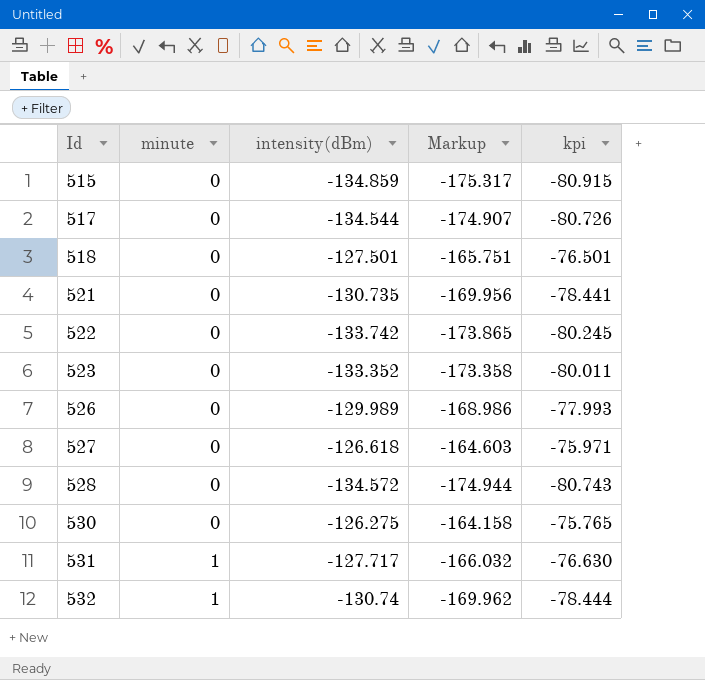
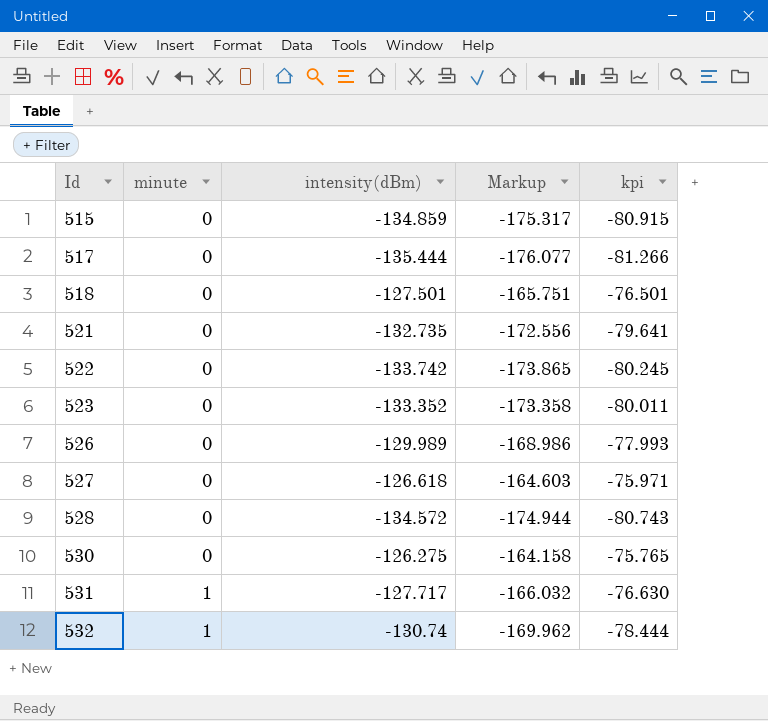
517 | intensity(dBm): -134.544 -> -135.444
517 | Markup: -174.907 -> -176.077
517 | kpi: -80.726 -> -81.266
521 | intensity(dBm): -130.735 -> -132.735
521 | Markup: -169.956 -> -172.556
521 | kpi: -78.441 -> -79.641

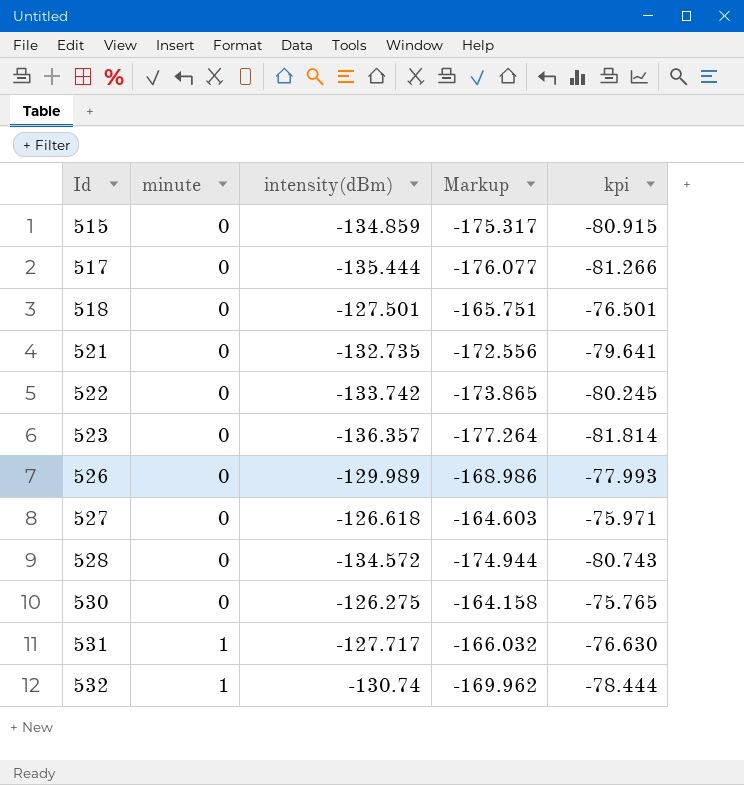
523 | intensity(dBm): -133.352 -> -136.357
523 | Markup: -173.358 -> -177.264
523 | kpi: -80.011 -> -81.814

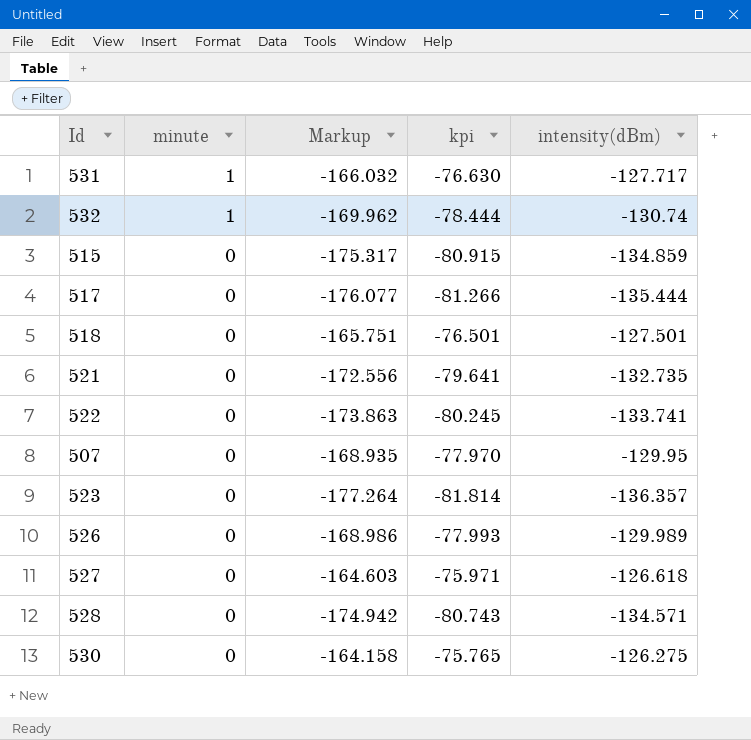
row order: Id ascending -> minute descending
column intensity(dBm) | position: 3 -> 5
522 | Markup: -173.865 -> -173.863
522 | intensity(dBm): -133.742 -> -133.741
row 507: none -> 0 | -168.935 | -77.970 | -129.95
528 | Markup: -174.944 -> -174.942
528 | intensity(dBm): -134.572 -> -134.571

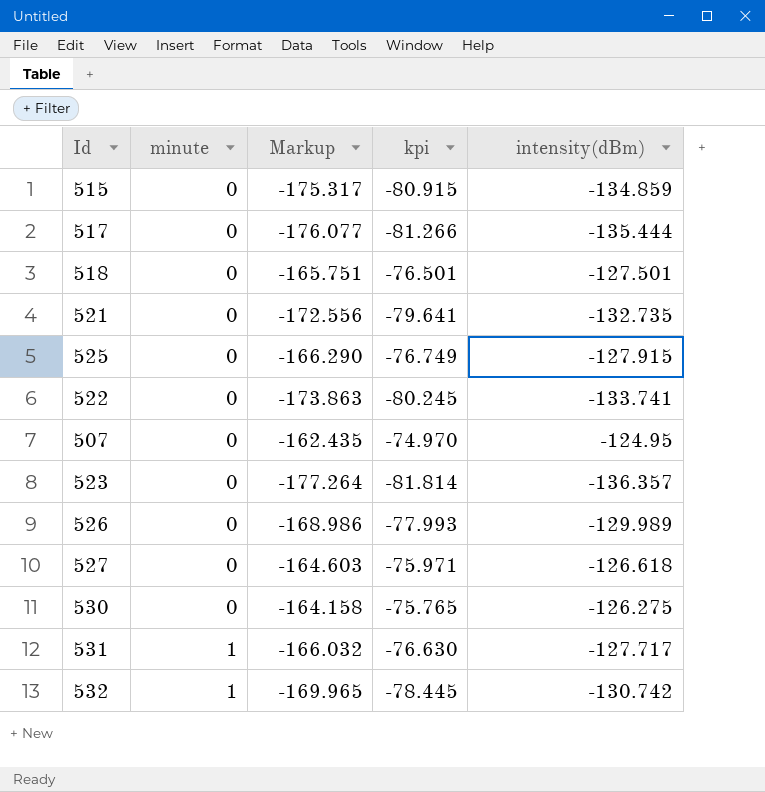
row order: minute descending -> minute ascending
row 528: 0 | -174.942 | -80.743 | -134.571 -> none
row 525: none -> 0 | -166.290 | -76.749 | -127.915
507 | Markup: -168.935 -> -162.435
507 | kpi: -77.970 -> -74.970
507 | intensity(dBm): -129.95 -> -124.95
532 | Markup: -169.962 -> -169.965
532 | kpi: -78.444 -> -78.445
532 | intensity(dBm): -130.74 -> -130.742

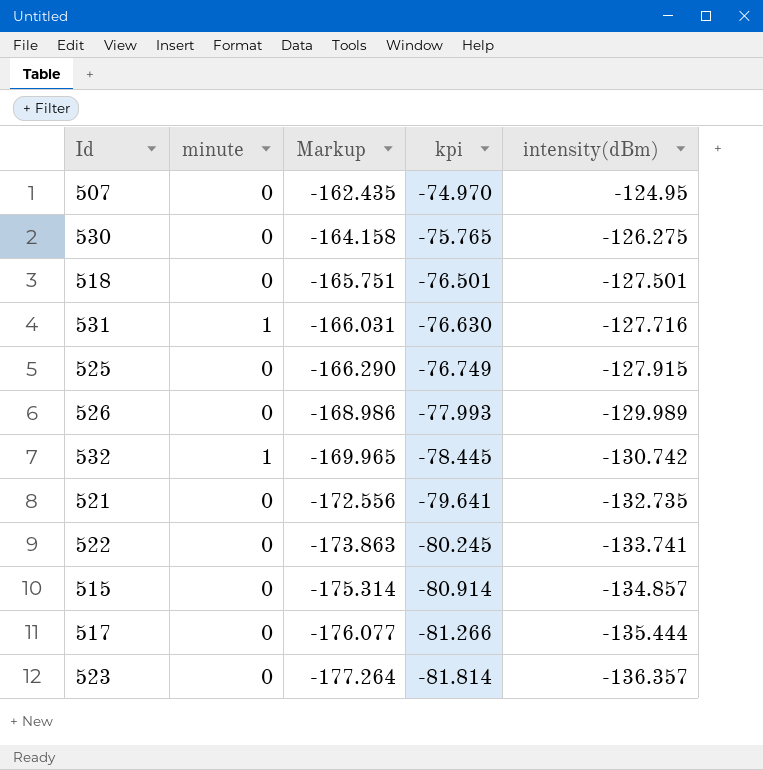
row order: minute ascending -> Markup descending
row 527: 0 | -164.603 | -75.971 | -126.618 -> none
531 | Markup: -166.032 -> -166.031
531 | intensity(dBm): -127.717 -> -127.716
515 | Markup: -175.317 -> -175.314
515 | kpi: -80.915 -> -80.914
515 | intensity(dBm): -134.859 -> -134.857

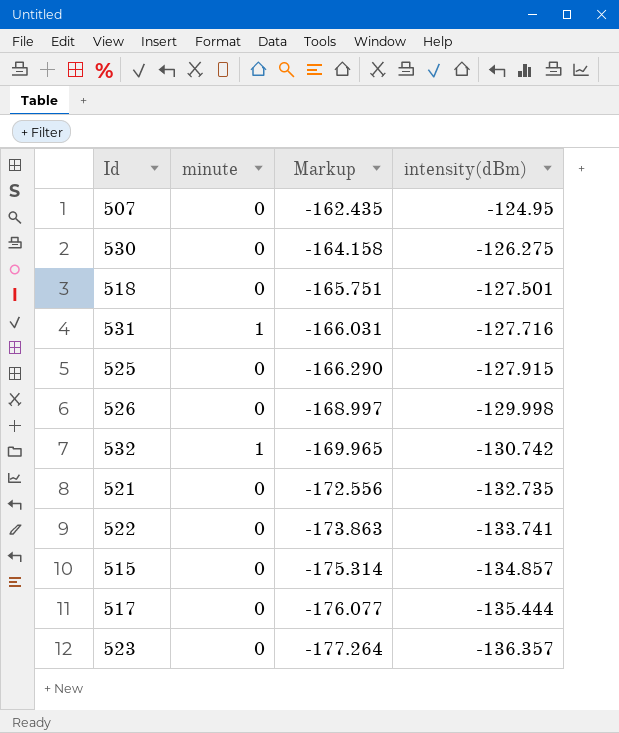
column kpi | formula: [intensity(dBm)] * 0.6 -> none
526 | Markup: -168.986 -> -168.997
526 | intensity(dBm): -129.989 -> -129.998

